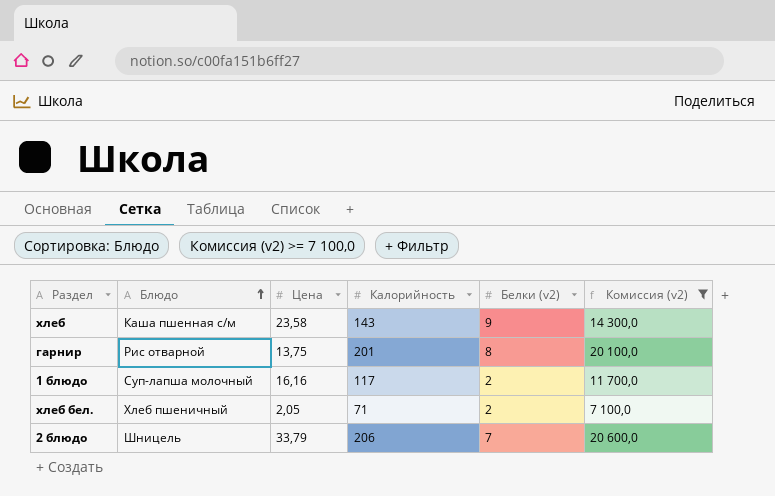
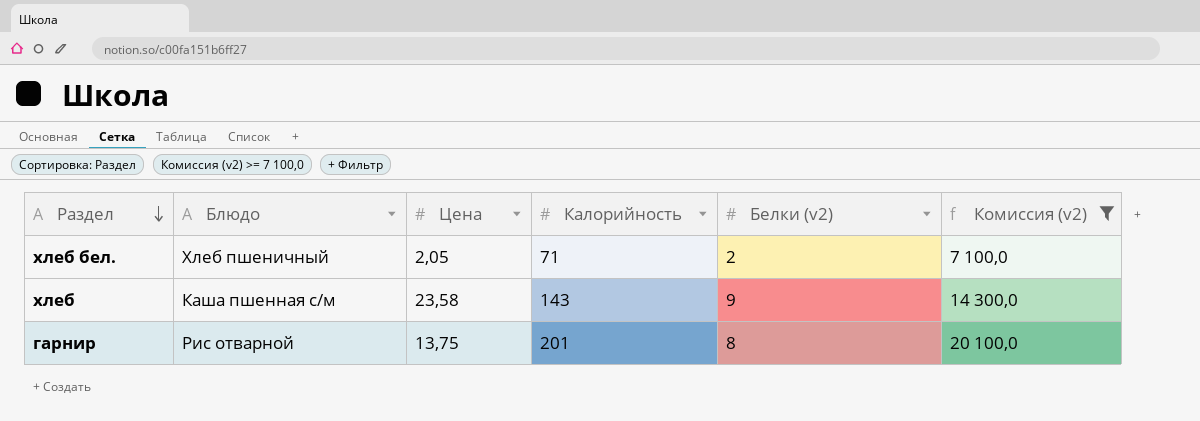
row order: Блюдо ascending -> Раздел descending
row 1 блюдо: Суп-лапша молочный | 16,16 | 117 | 2 | 11 700,0 -> none
row 2 блюдо: Шницель | 33,79 | 206 | 7 | 20 600,0 -> none

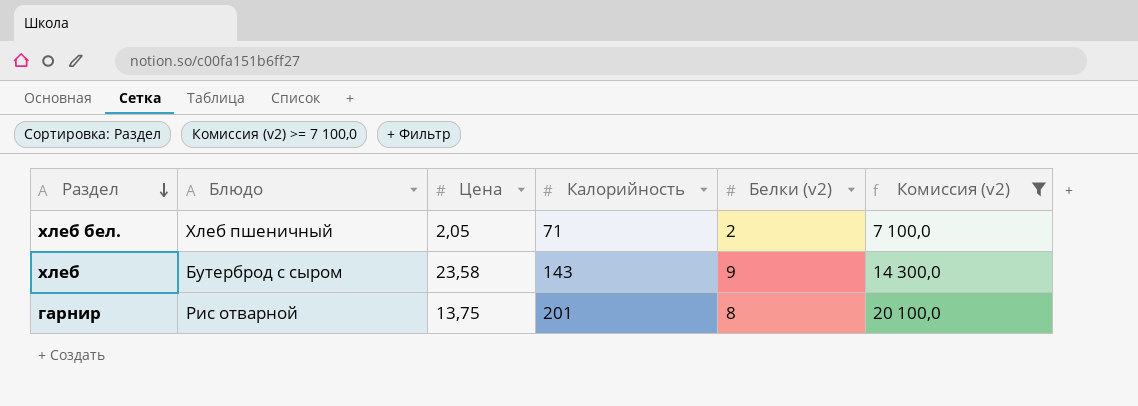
хлеб | Блюдо: Каша пшенная с/м -> Бутерброд с сыром

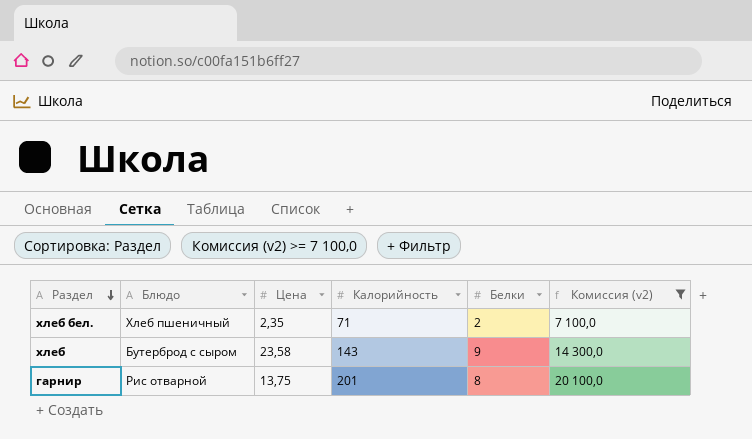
column name: Белки (v2) -> Белки
хлеб бел. | Цена: 2,05 -> 2,35

